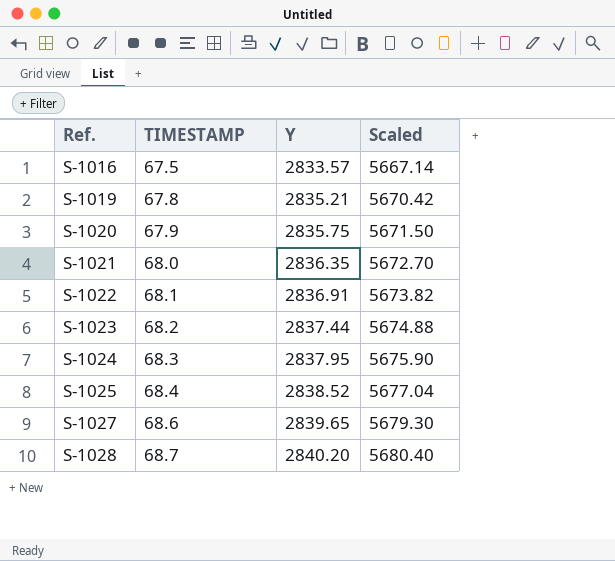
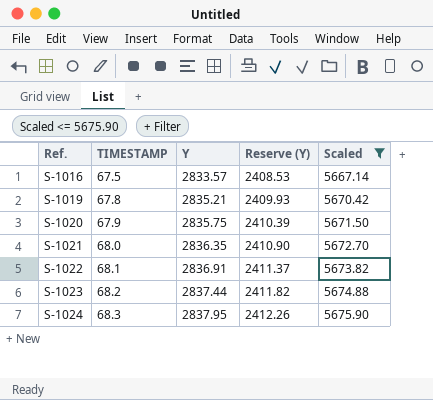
filter: none -> Scaled <= 5675.90
column Reserve (Y) | formula: none -> [Y] * 0.85

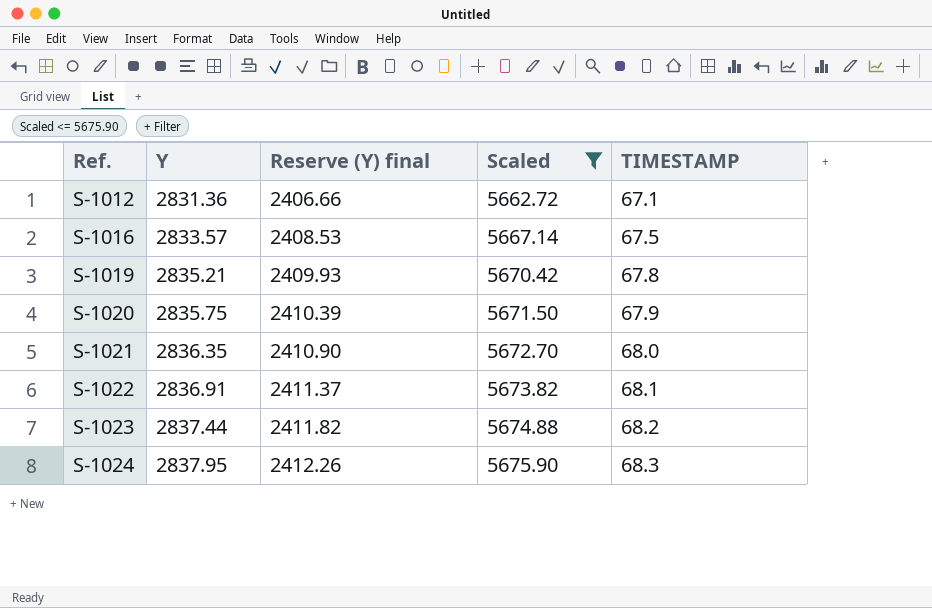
column name: Reserve (Y) -> Reserve (Y) final
column TIMESTAMP | position: 2 -> 5
row S-1012: none -> 2831.36 | 2406.66 | 5662.72 | 67.1

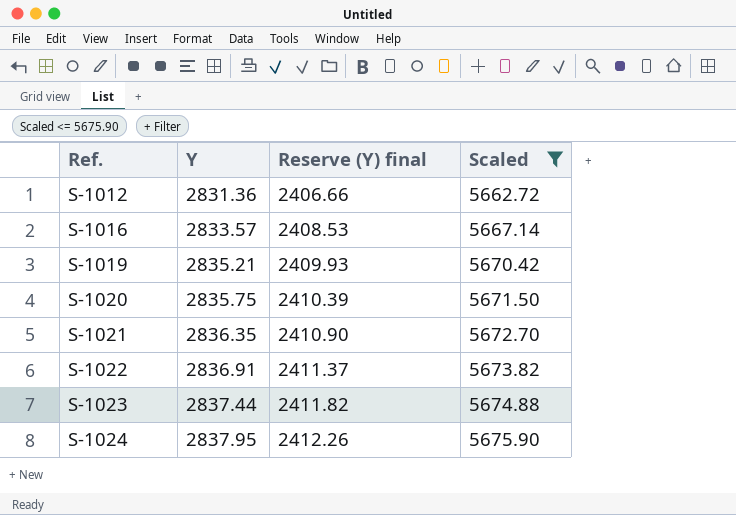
column TIMESTAMP | position: 5 -> none

